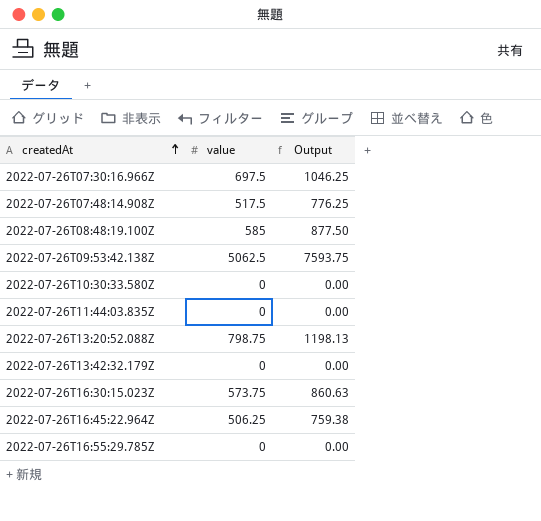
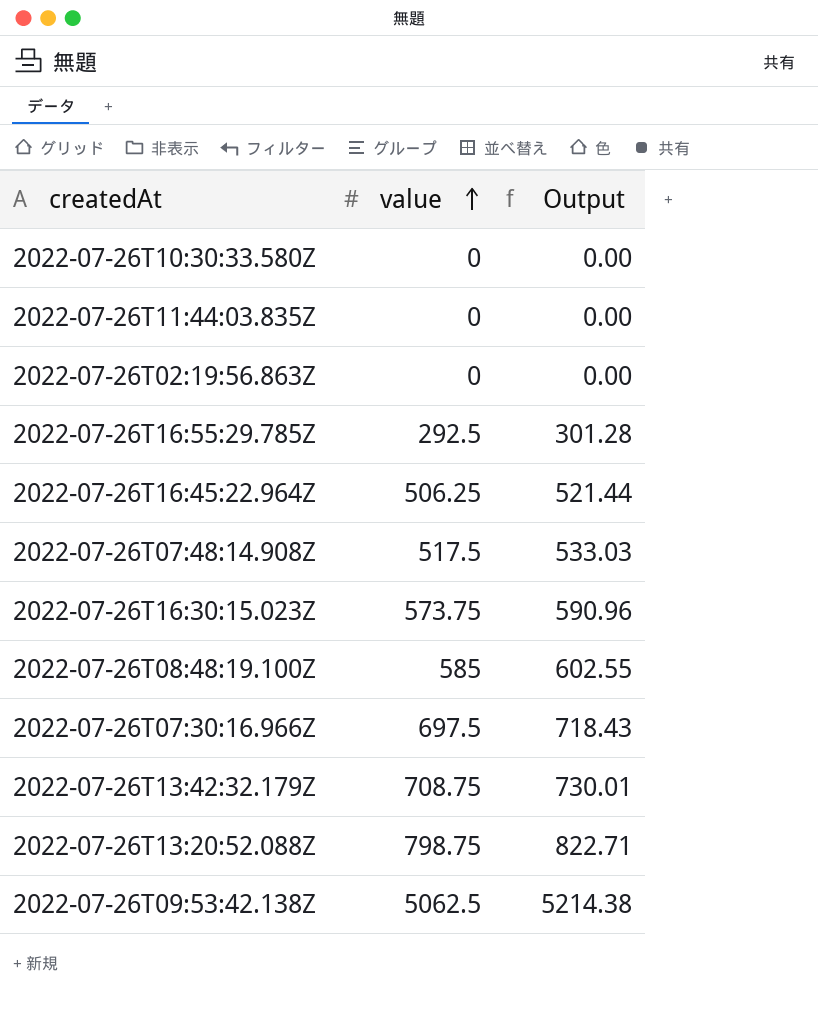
row order: createdAt ascending -> value ascending
column Output | formula: [value] * 1.5 -> [value] * 1.03
row 2022-07-26T02:19:56.863Z: none -> 0 | 0.00
2022-07-26T16:55:29.785Z | value: 0 -> 292.5
2022-07-26T13:42:32.179Z | value: 0 -> 708.75

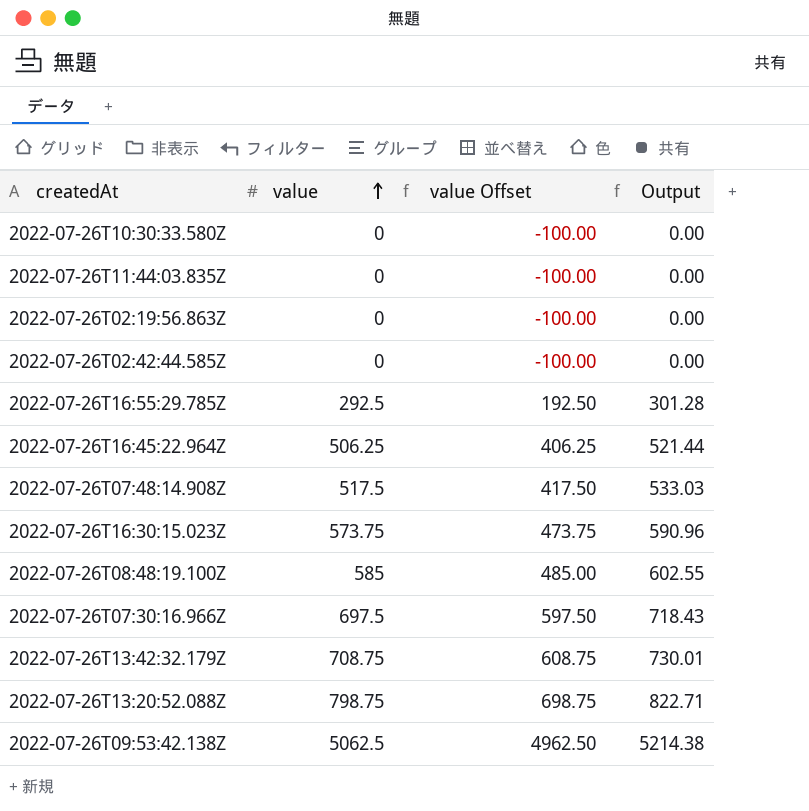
column value Offset | formula: none -> [value] - 100
row 2022-07-26T02:42:44.585Z: none -> 0 | -100.00 | 0.00

